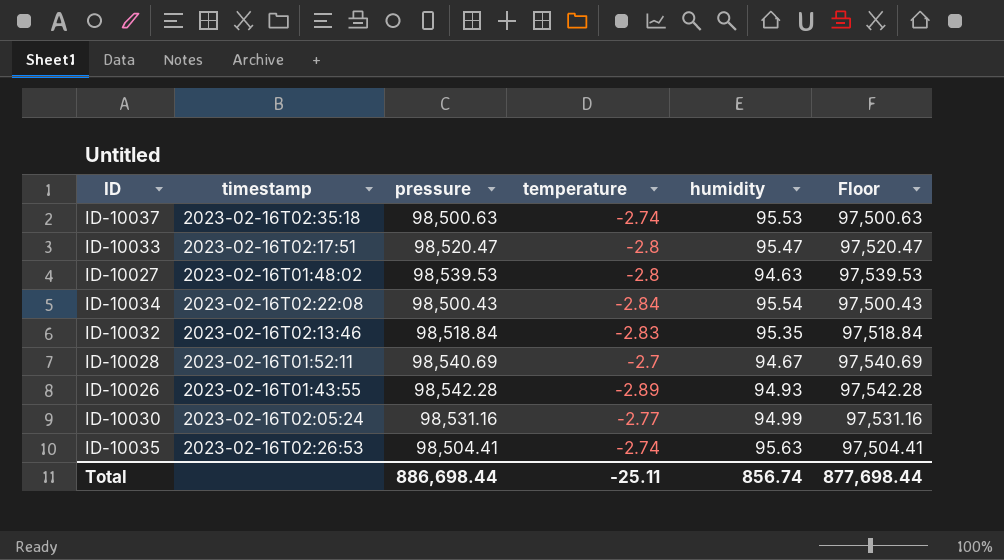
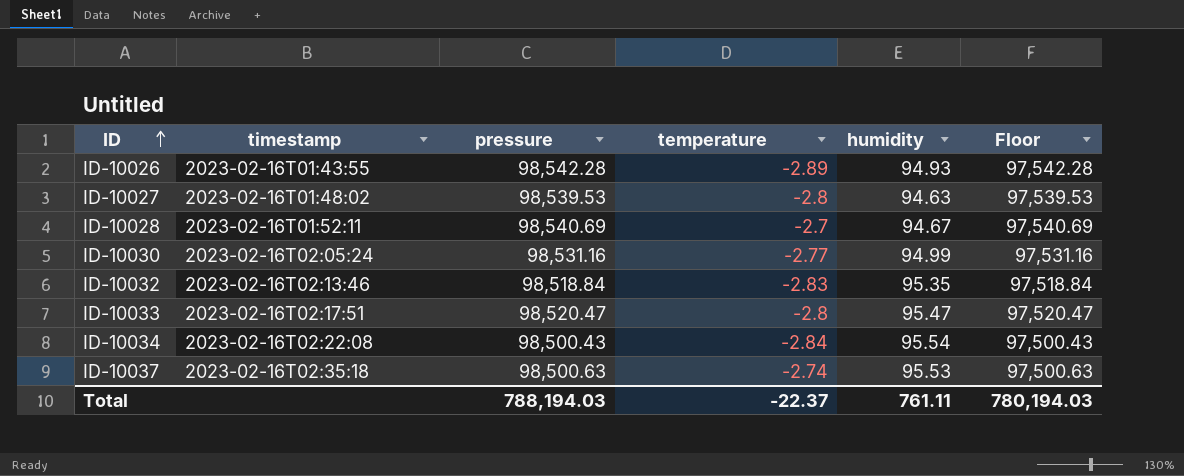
row order: none -> ID ascending
row ID-10035: 2023-02-16T02:26:53 | 98,504.41 | -2.74 | 95.63 | 97,504.41 -> none
Total | pressure: 886,698.44 -> 788,194.03
Total | temperature: -25.11 -> -22.37
Total | humidity: 856.74 -> 761.11
Total | Floor: 877,698.44 -> 780,194.03

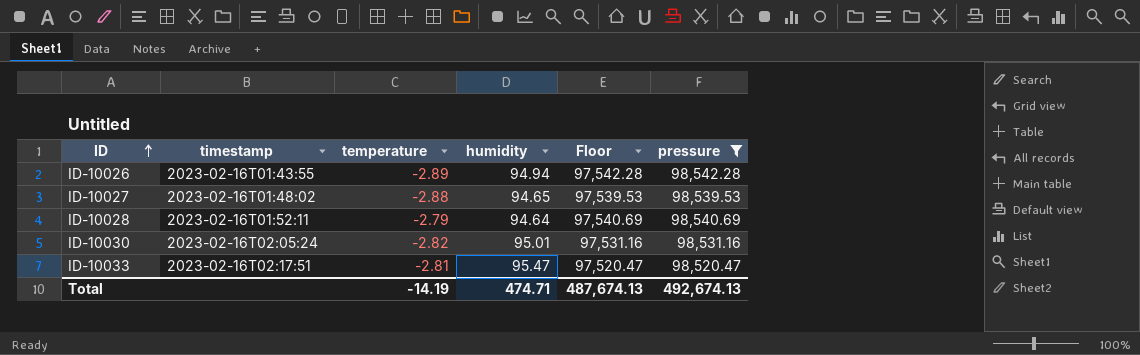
filter: none -> pressure >= 98,520.47
column pressure | position: 3 -> 6
ID-10026 | humidity: 94.93 -> 94.94
ID-10027 | temperature: -2.8 -> -2.88
ID-10027 | humidity: 94.63 -> 94.65
ID-10028 | temperature: -2.7 -> -2.79
ID-10028 | humidity: 94.67 -> 94.64
ID-10030 | temperature: -2.77 -> -2.82
ID-10030 | humidity: 94.99 -> 95.01
ID-10033 | temperature: -2.8 -> -2.81
Total | temperature: -22.37 -> -14.19
Total | humidity: 761.11 -> 474.71
Total | Floor: 780,194.03 -> 487,674.13
Total | pressure: 788,194.03 -> 492,674.13

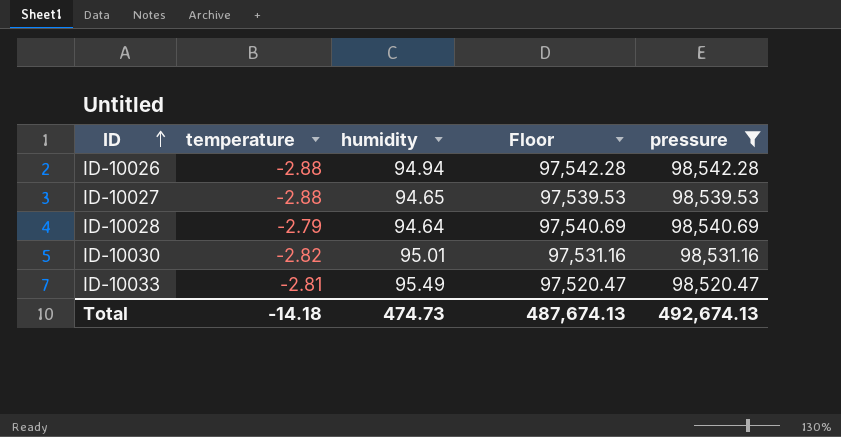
column timestamp | position: 2 -> none
ID-10026 | temperature: -2.89 -> -2.88
ID-10033 | humidity: 95.47 -> 95.49
Total | temperature: -14.19 -> -14.18
Total | humidity: 474.71 -> 474.73

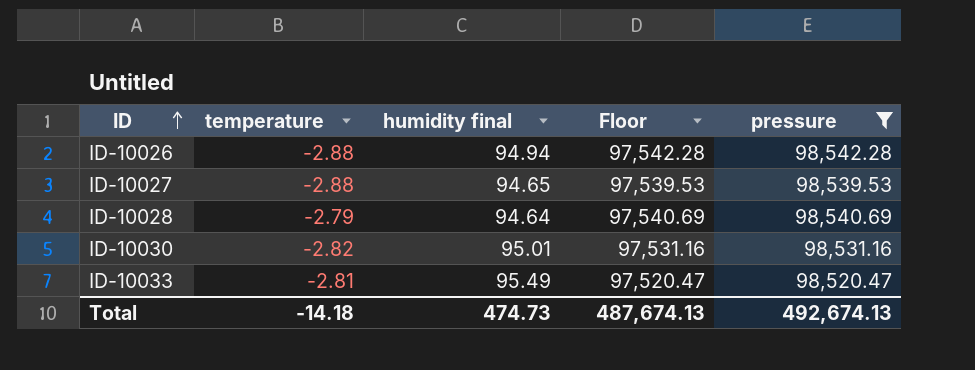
column name: humidity -> humidity final

